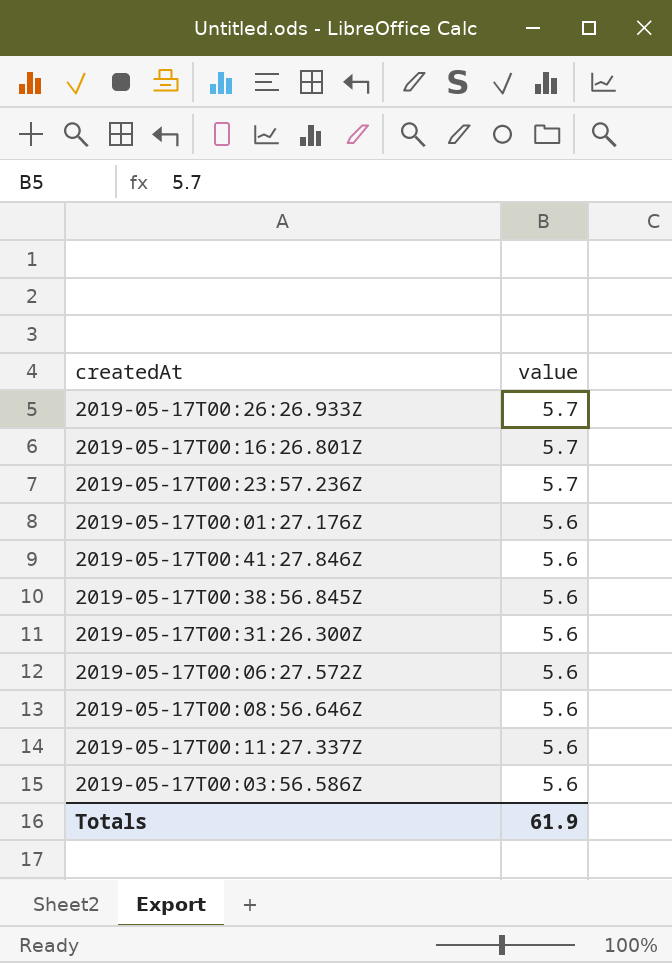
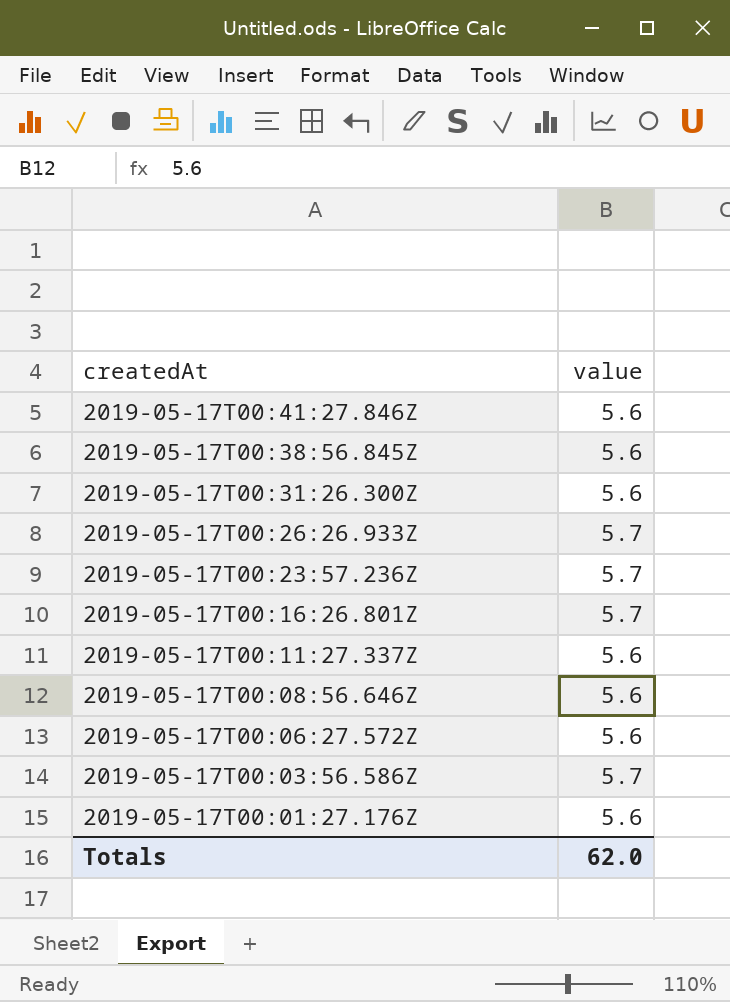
row order: value descending -> createdAt descending
2019-05-17T00:03:56.586Z | value: 5.6 -> 5.7
Totals | value: 61.9 -> 62.0

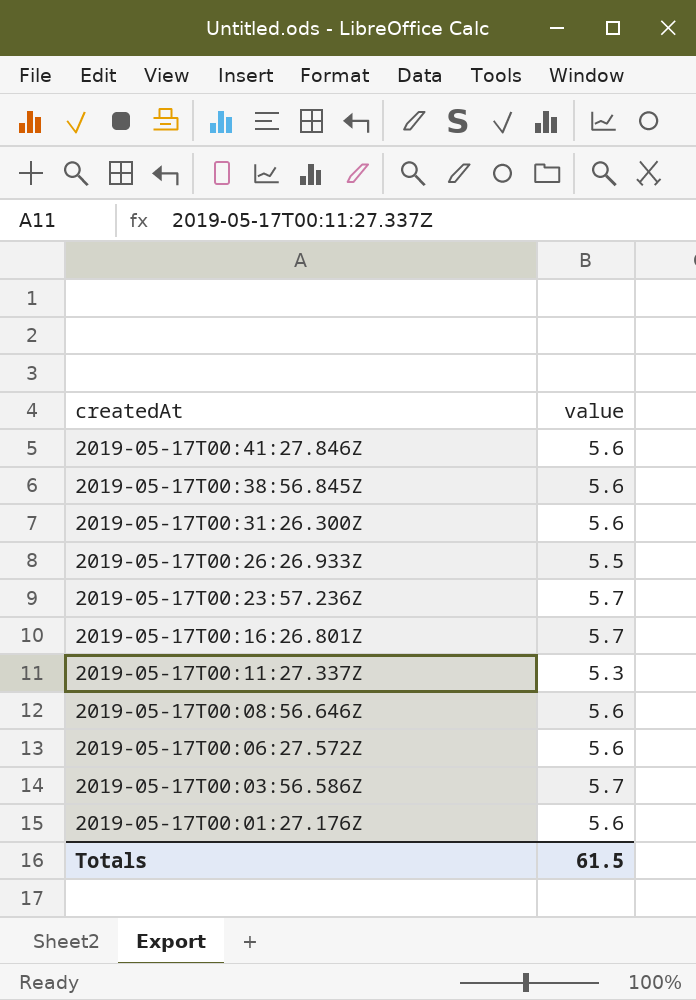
2019-05-17T00:26:26.933Z | value: 5.7 -> 5.5
2019-05-17T00:11:27.337Z | value: 5.6 -> 5.3
Totals | value: 62.0 -> 61.5

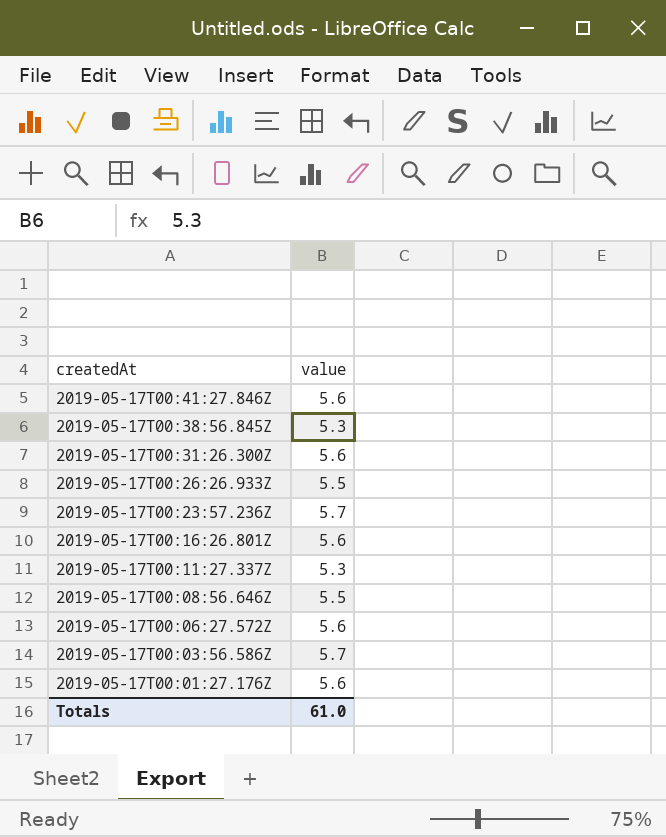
2019-05-17T00:38:56.845Z | value: 5.6 -> 5.3
2019-05-17T00:16:26.801Z | value: 5.7 -> 5.6
2019-05-17T00:08:56.646Z | value: 5.6 -> 5.5
Totals | value: 61.5 -> 61.0

